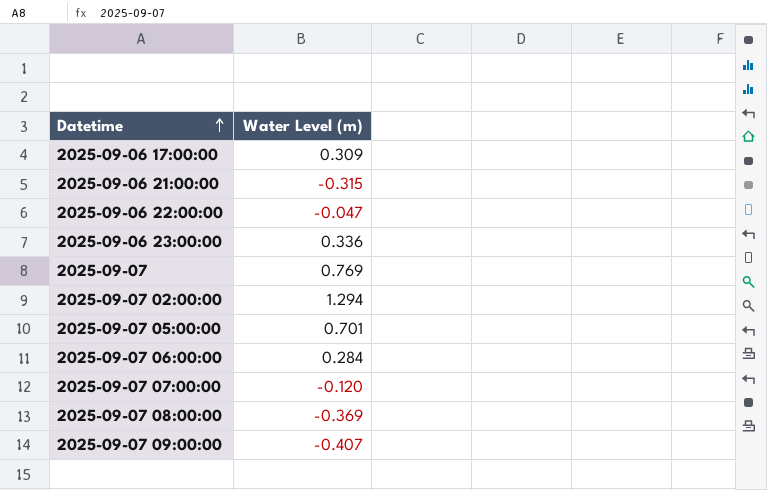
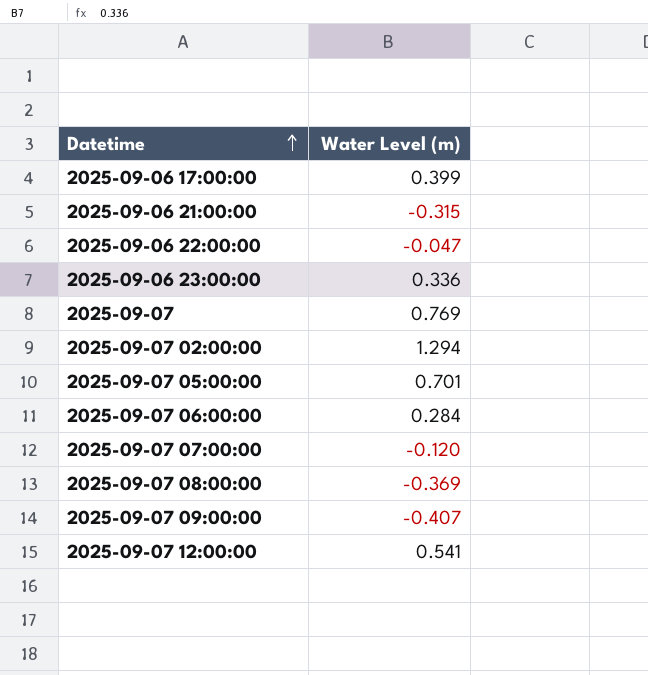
2025-09-06 17:00:00 | Water Level (m): 0.309 -> 0.399
row 2025-09-07 12:00:00: none -> 0.541

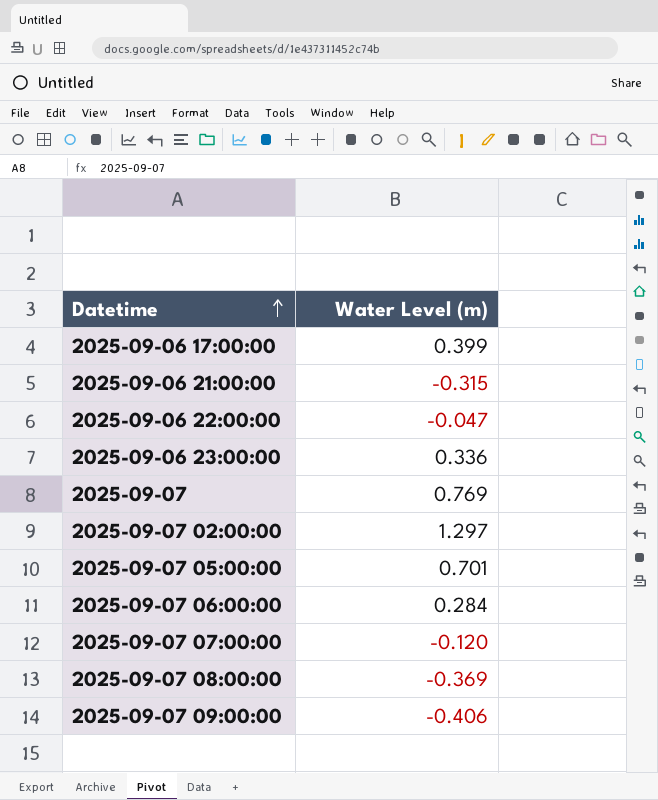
row 2025-09-07 12:00:00: 0.541 -> none
2025-09-07 02:00:00 | Water Level (m): 1.294 -> 1.297
2025-09-07 09:00:00 | Water Level (m): -0.407 -> -0.406

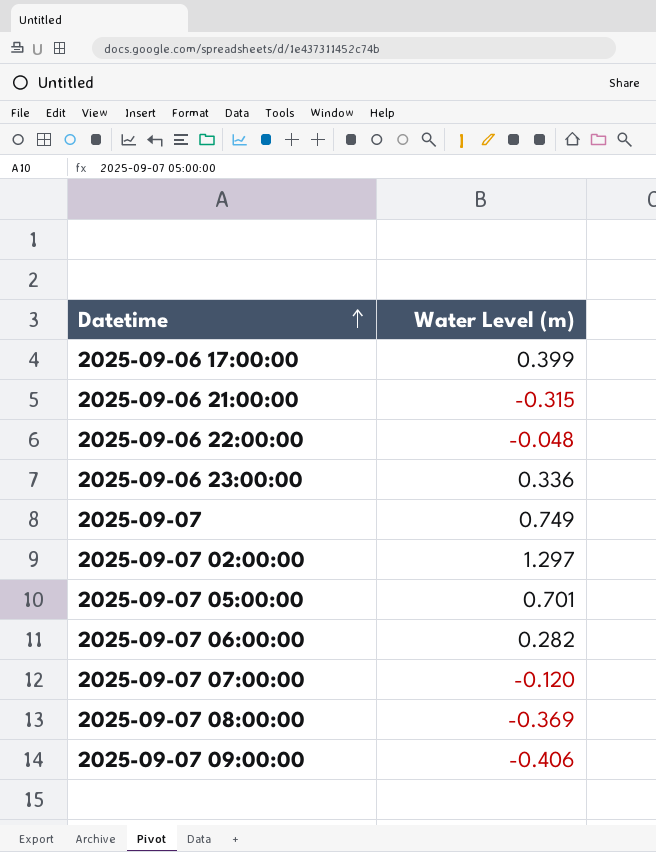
2025-09-06 22:00:00 | Water Level (m): -0.047 -> -0.048
2025-09-07 | Water Level (m): 0.769 -> 0.749
2025-09-07 06:00:00 | Water Level (m): 0.284 -> 0.282

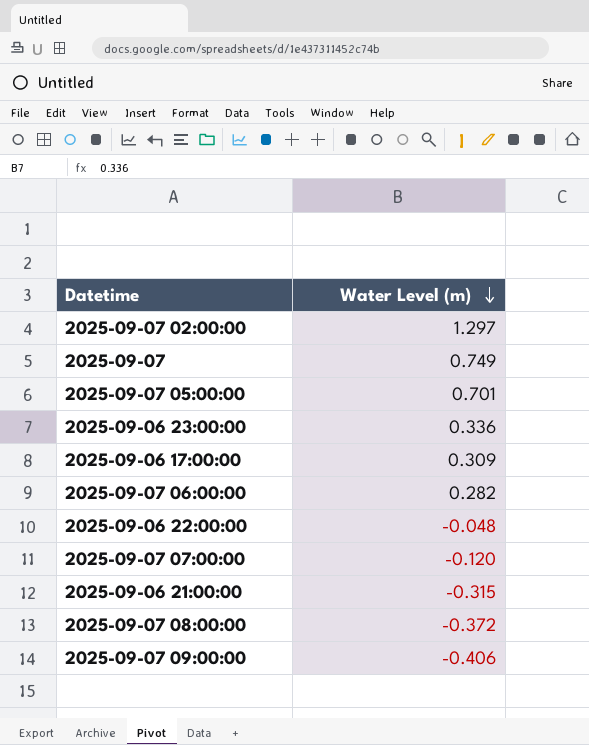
row order: Datetime ascending -> Water Level (m) descending
2025-09-06 17:00:00 | Water Level (m): 0.399 -> 0.309
2025-09-07 08:00:00 | Water Level (m): -0.369 -> -0.372

